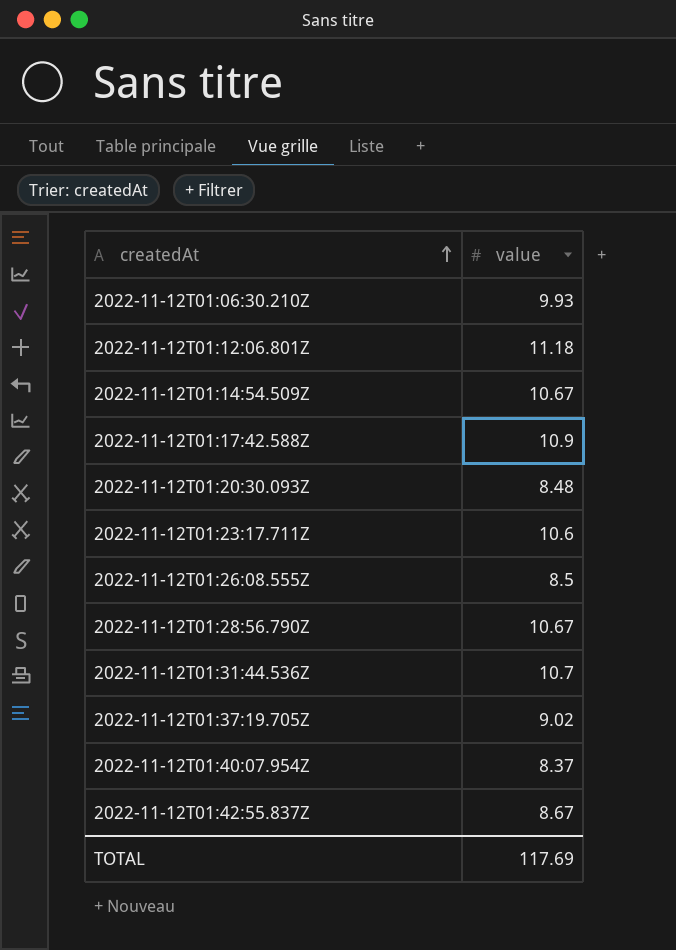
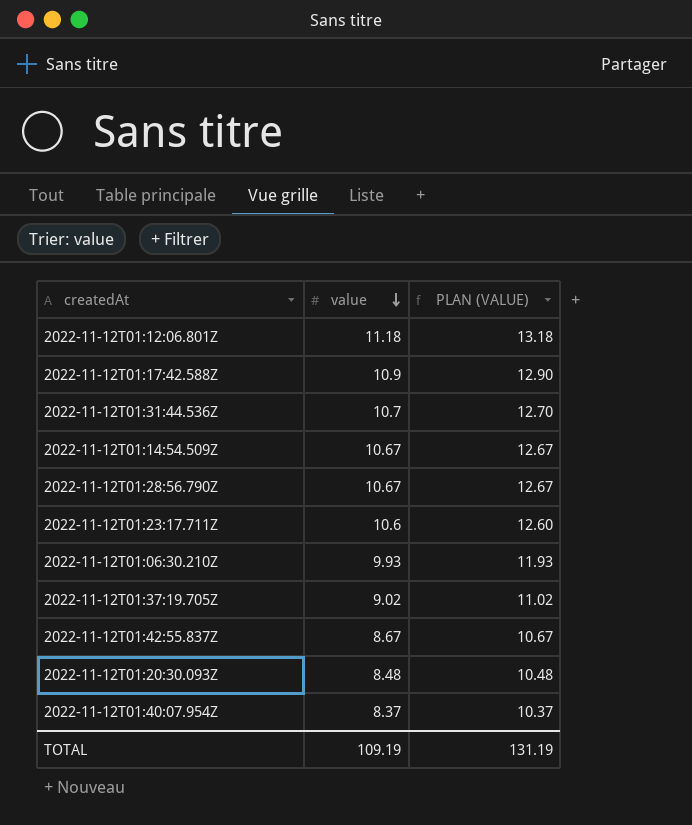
row order: createdAt ascending -> value descending
column PLAN (VALUE) | formula: none -> [value] + 2
row 2022-11-12T01:26:08.555Z: 8.5 -> none
TOTAL | value: 117.69 -> 109.19

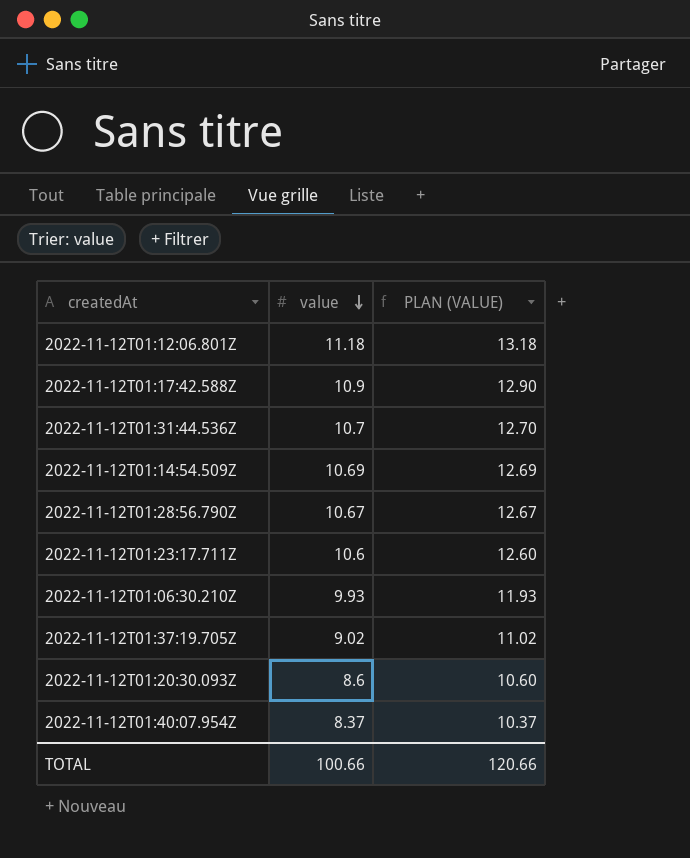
row 2022-11-12T01:42:55.837Z: 8.67 | 10.67 -> none
2022-11-12T01:14:54.509Z | value: 10.67 -> 10.69
2022-11-12T01:14:54.509Z | PLAN (VALUE): 12.67 -> 12.69
2022-11-12T01:20:30.093Z | value: 8.48 -> 8.6
2022-11-12T01:20:30.093Z | PLAN (VALUE): 10.48 -> 10.60
TOTAL | value: 109.19 -> 100.66
TOTAL | PLAN (VALUE): 131.19 -> 120.66

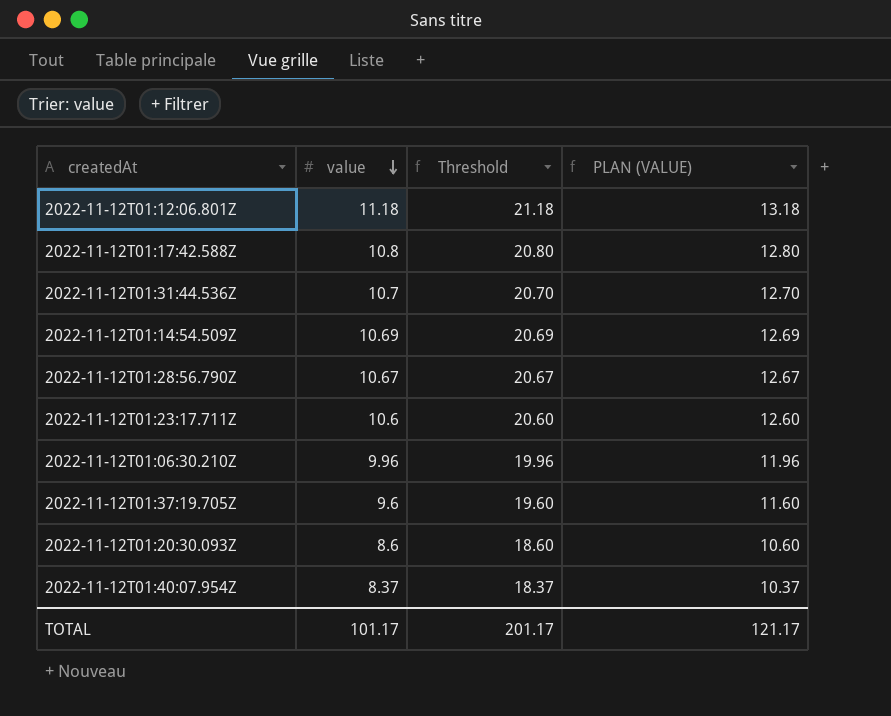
column Threshold | formula: none -> [value] + 10
2022-11-12T01:17:42.588Z | value: 10.9 -> 10.8
2022-11-12T01:17:42.588Z | PLAN (VALUE): 12.90 -> 12.80
2022-11-12T01:06:30.210Z | value: 9.93 -> 9.96
2022-11-12T01:06:30.210Z | PLAN (VALUE): 11.93 -> 11.96
2022-11-12T01:37:19.705Z | value: 9.02 -> 9.6
2022-11-12T01:37:19.705Z | PLAN (VALUE): 11.02 -> 11.60
TOTAL | value: 100.66 -> 101.17
TOTAL | PLAN (VALUE): 120.66 -> 121.17

